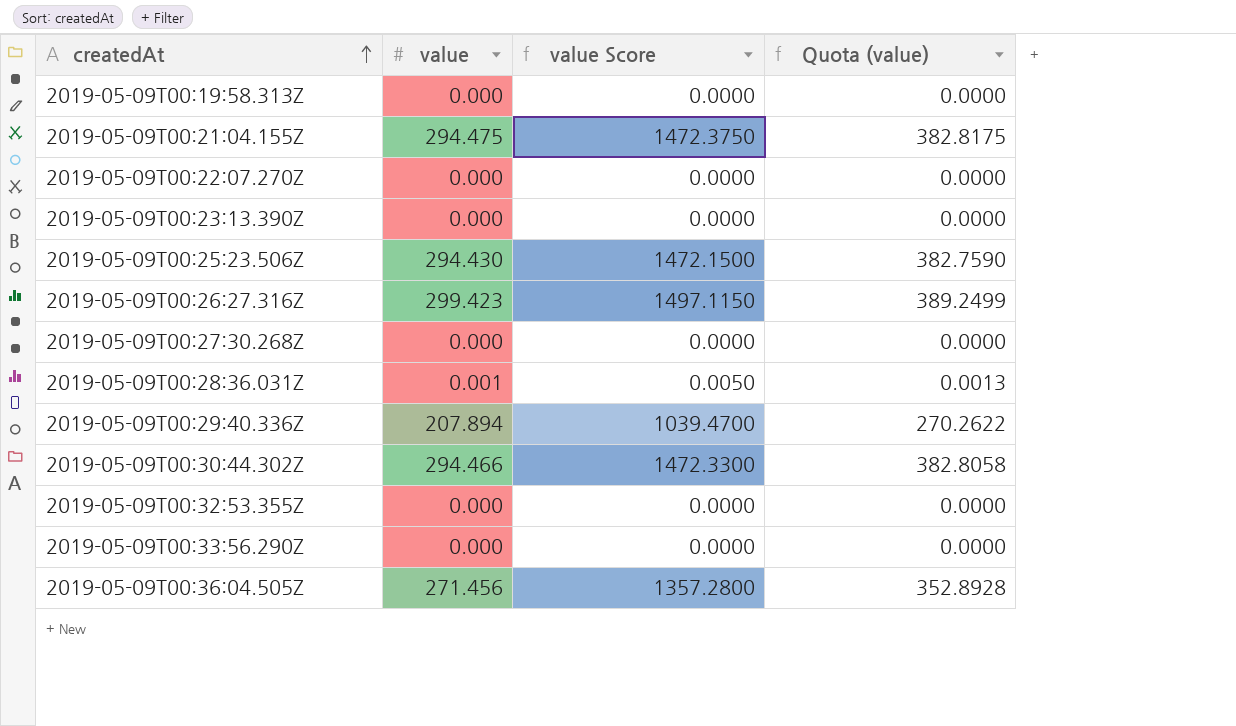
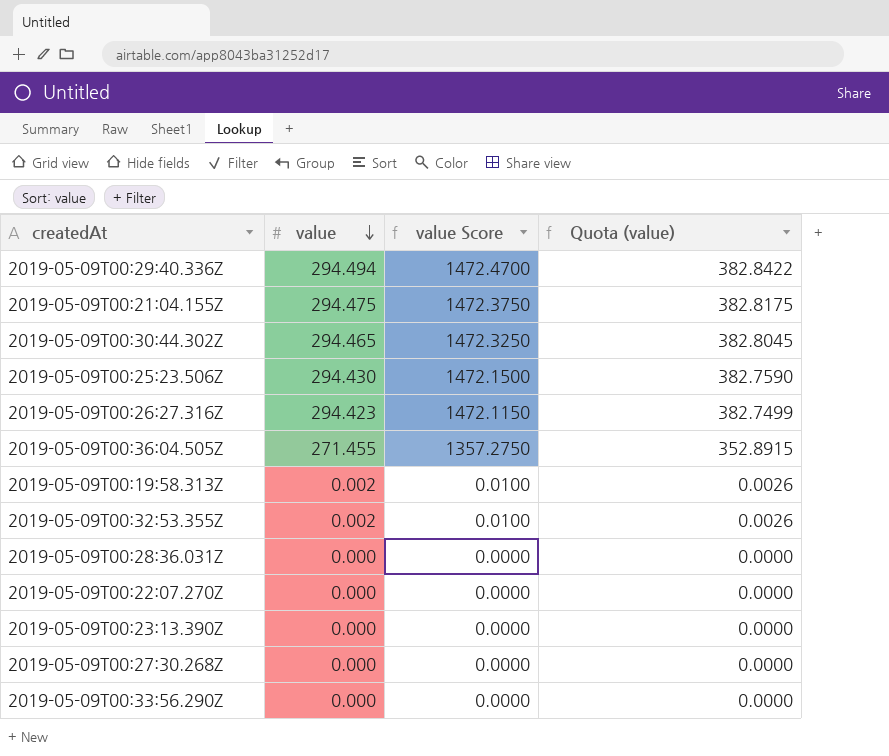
row order: createdAt ascending -> value descending
2019-05-09T00:29:40.336Z | value: 207.894 -> 294.494
2019-05-09T00:29:40.336Z | value Score: 1039.4700 -> 1472.4700
2019-05-09T00:29:40.336Z | Quota (value): 270.2622 -> 382.8422
2019-05-09T00:30:44.302Z | value: 294.466 -> 294.465
2019-05-09T00:30:44.302Z | value Score: 1472.3300 -> 1472.3250
2019-05-09T00:30:44.302Z | Quota (value): 382.8058 -> 382.8045
2019-05-09T00:26:27.316Z | value: 299.423 -> 294.423
2019-05-09T00:26:27.316Z | value Score: 1497.1150 -> 1472.1150
2019-05-09T00:26:27.316Z | Quota (value): 389.2499 -> 382.7499
2019-05-09T00:36:04.505Z | value: 271.456 -> 271.455
2019-05-09T00:36:04.505Z | value Score: 1357.2800 -> 1357.2750
2019-05-09T00:36:04.505Z | Quota (value): 352.8928 -> 352.8915
2019-05-09T00:19:58.313Z | value: 0.000 -> 0.002
2019-05-09T00:19:58.313Z | value Score: 0.0000 -> 0.0100
2019-05-09T00:19:58.313Z | Quota (value): 0.0000 -> 0.0026
2019-05-09T00:32:53.355Z | value: 0.000 -> 0.002
2019-05-09T00:32:53.355Z | value Score: 0.0000 -> 0.0100
2019-05-09T00:32:53.355Z | Quota (value): 0.0000 -> 0.0026
2019-05-09T00:28:36.031Z | value: 0.001 -> 0.000
2019-05-09T00:28:36.031Z | value Score: 0.0050 -> 0.0000
2019-05-09T00:28:36.031Z | Quota (value): 0.0013 -> 0.0000

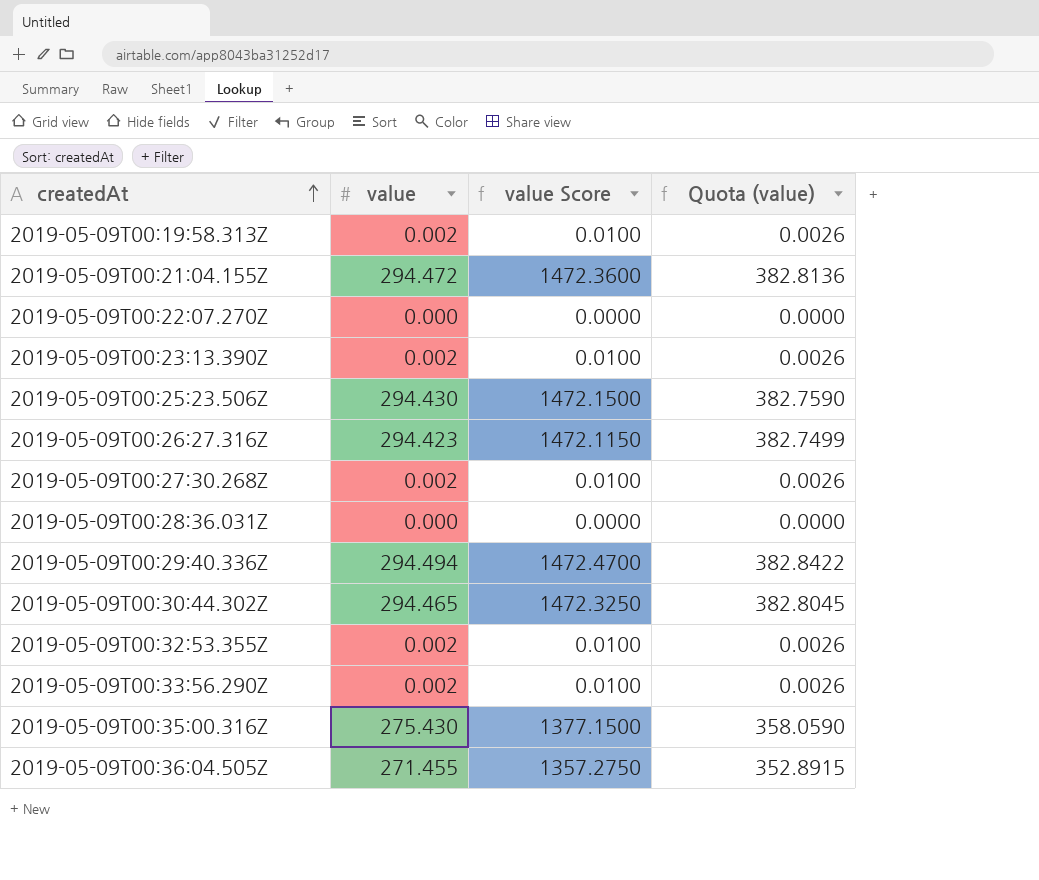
row order: value descending -> createdAt ascending
2019-05-09T00:21:04.155Z | value: 294.475 -> 294.472
2019-05-09T00:21:04.155Z | value Score: 1472.3750 -> 1472.3600
2019-05-09T00:21:04.155Z | Quota (value): 382.8175 -> 382.8136
2019-05-09T00:23:13.390Z | value: 0.000 -> 0.002
2019-05-09T00:23:13.390Z | value Score: 0.0000 -> 0.0100
2019-05-09T00:23:13.390Z | Quota (value): 0.0000 -> 0.0026
2019-05-09T00:27:30.268Z | value: 0.000 -> 0.002
2019-05-09T00:27:30.268Z | value Score: 0.0000 -> 0.0100
2019-05-09T00:27:30.268Z | Quota (value): 0.0000 -> 0.0026
2019-05-09T00:33:56.290Z | value: 0.000 -> 0.002
2019-05-09T00:33:56.290Z | value Score: 0.0000 -> 0.0100
2019-05-09T00:33:56.290Z | Quota (value): 0.0000 -> 0.0026
row 2019-05-09T00:35:00.316Z: none -> 275.430 | 1377.1500 | 358.0590

